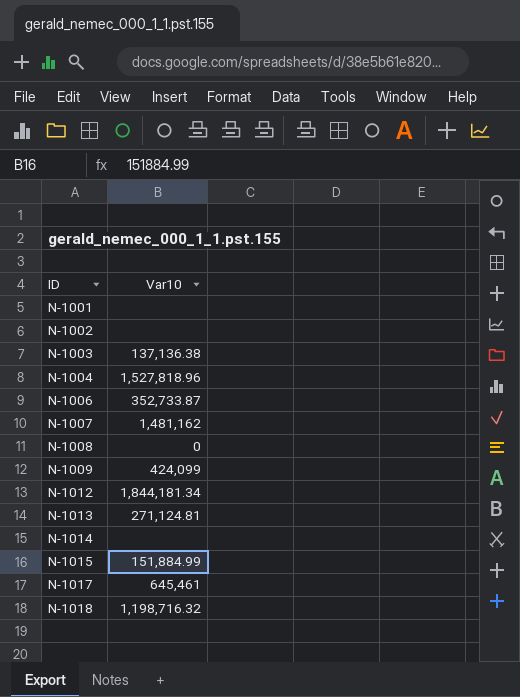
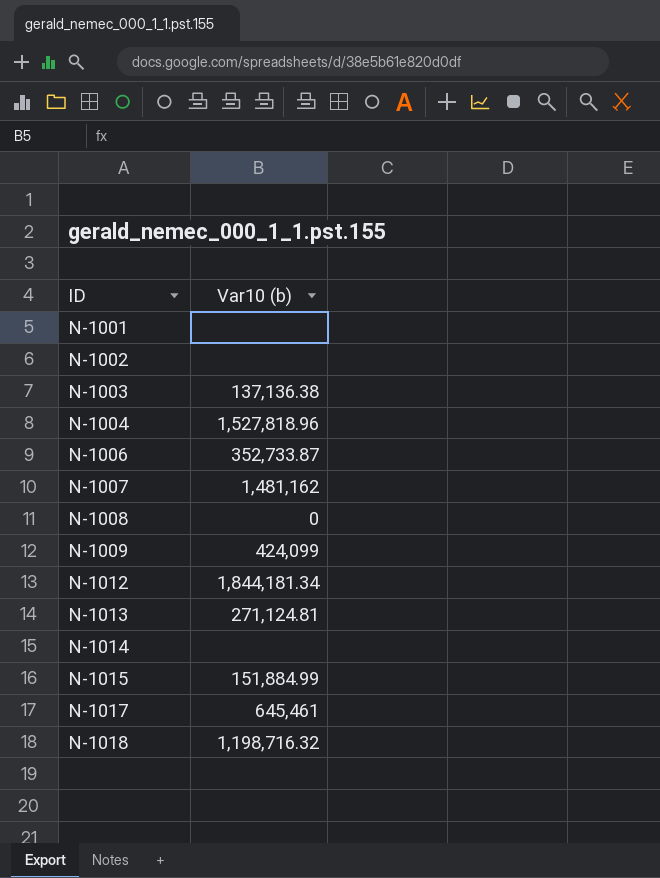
column name: Var10 -> Var10 (b)

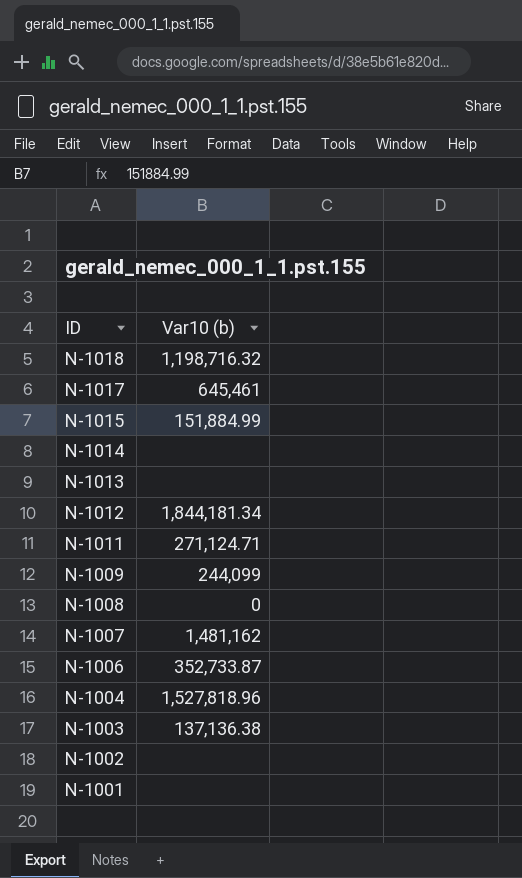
row order: ID ascending -> ID descending
N-1013 | Var10 (b): 271,124.81 -> none
row N-1011: none -> 271,124.71
N-1009 | Var10 (b): 424,099 -> 244,099

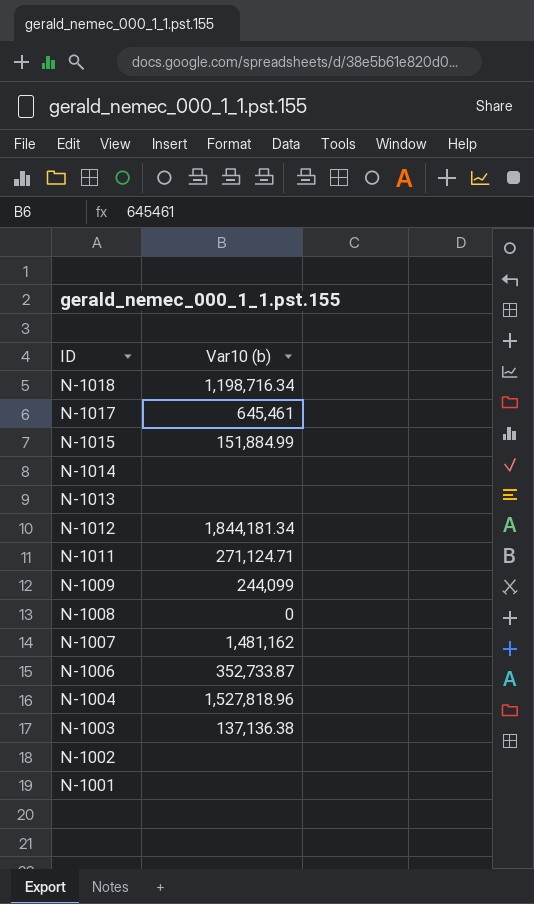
N-1018 | Var10 (b): 1,198,716.32 -> 1,198,716.34

